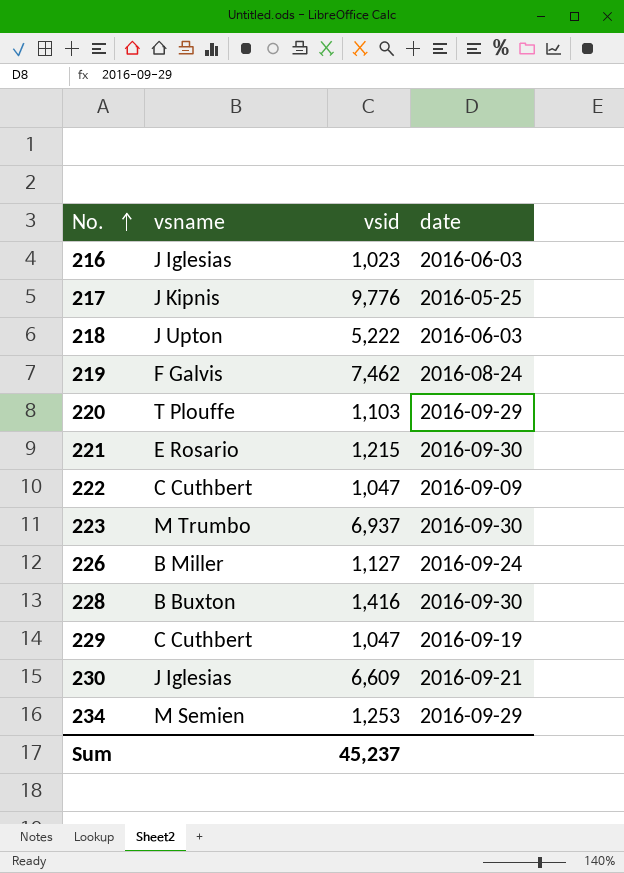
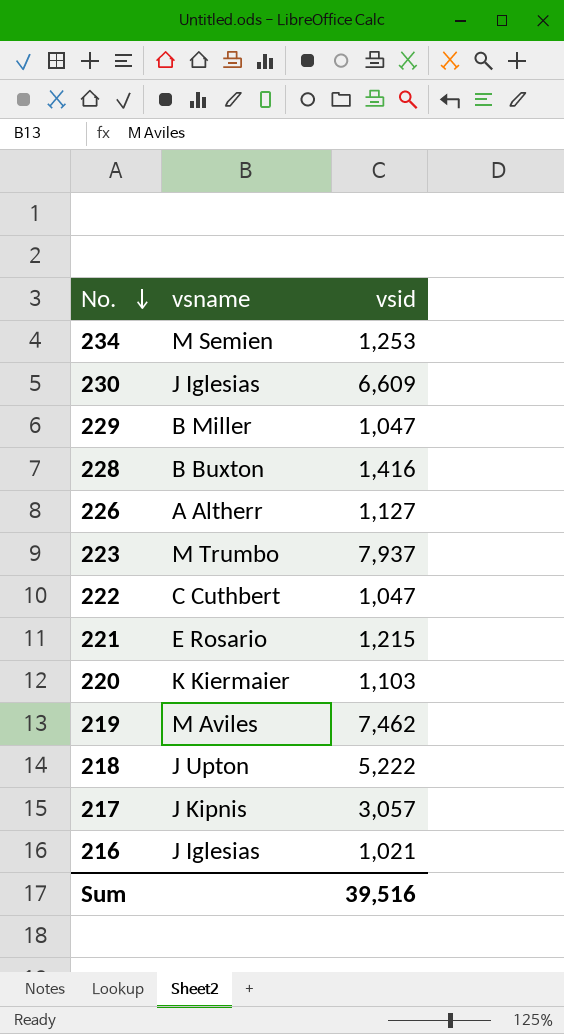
row order: No. ascending -> No. descending
column date | position: 4 -> none
229 | vsname: C Cuthbert -> B Miller
226 | vsname: B Miller -> A Altherr
223 | vsid: 6,937 -> 7,937
220 | vsname: T Plouffe -> K Kiermaier
219 | vsname: F Galvis -> M Aviles
217 | vsid: 9,776 -> 3,057
216 | vsid: 1,023 -> 1,021
Sum | vsid: 45,237 -> 39,516

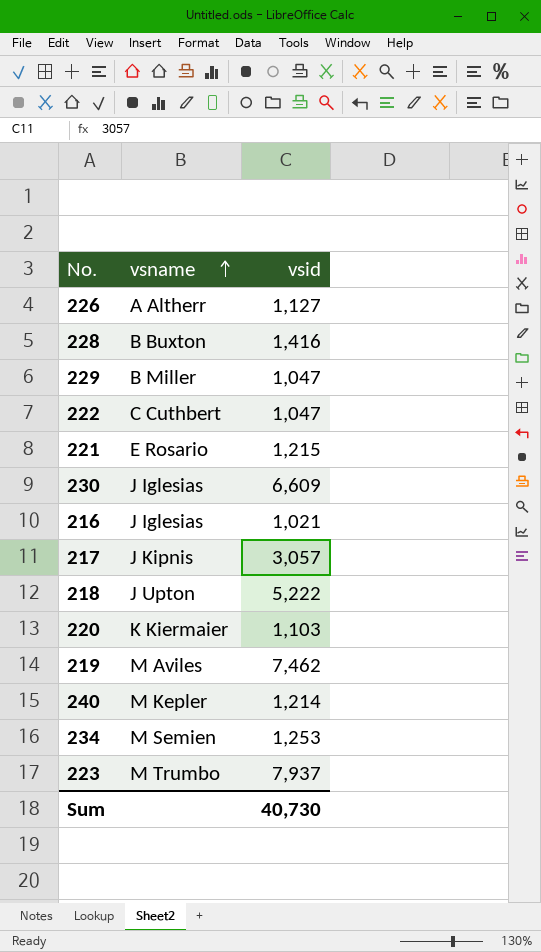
row order: No. descending -> vsname ascending
row 240: none -> M Kepler | 1,214
Sum | vsid: 39,516 -> 40,730

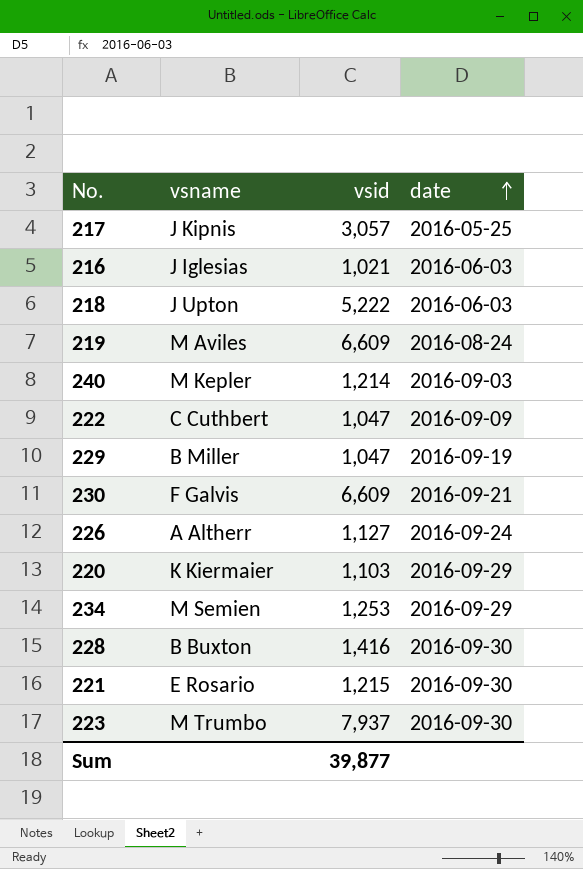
row order: vsname ascending -> date ascending
column date | position: none -> 4
219 | vsid: 7,462 -> 6,609
230 | vsname: J Iglesias -> F Galvis
Sum | vsid: 40,730 -> 39,877

